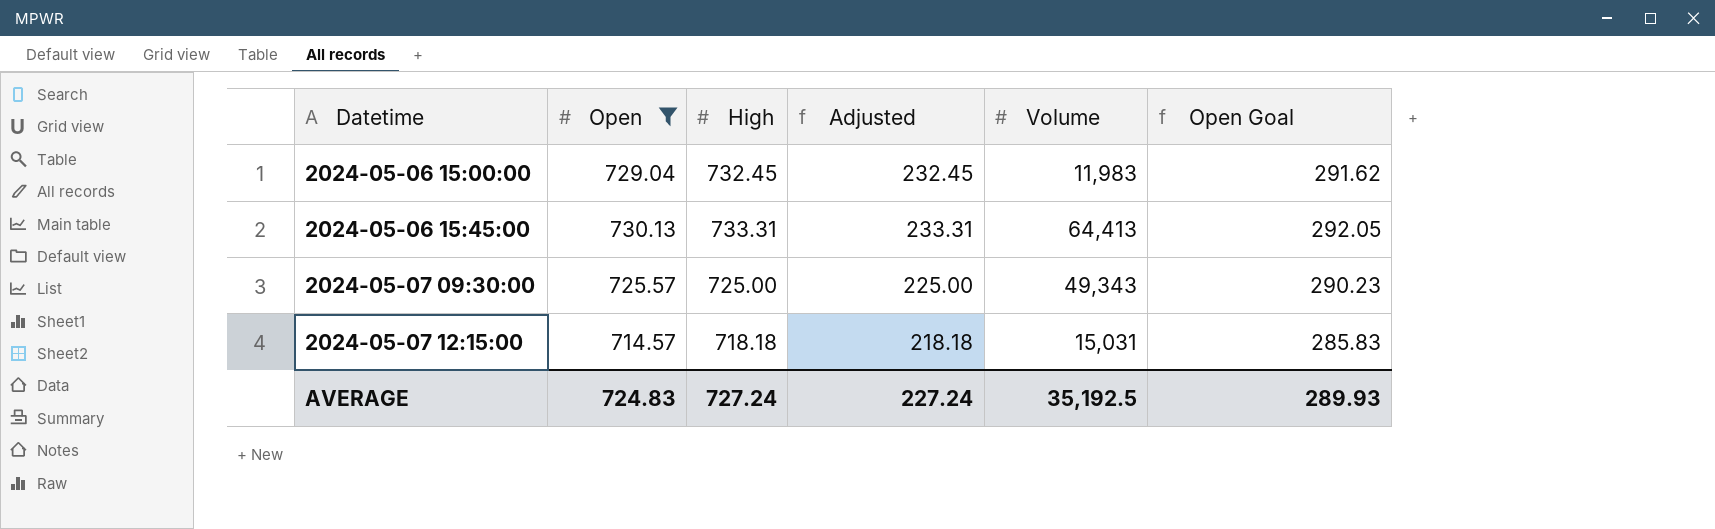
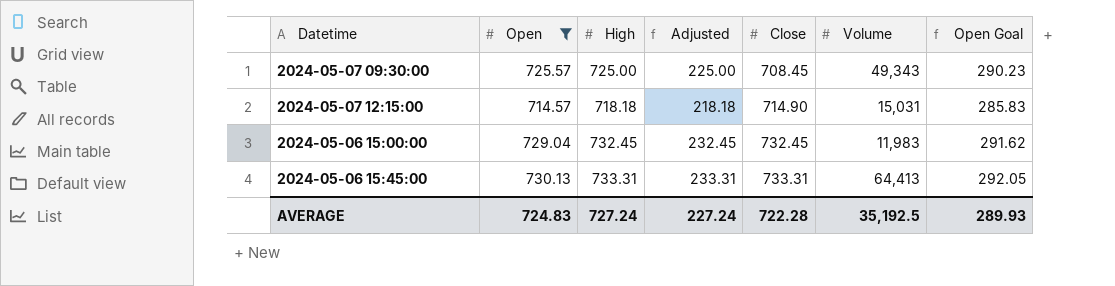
row order: Datetime ascending -> Close ascending
column Close | position: none -> 5

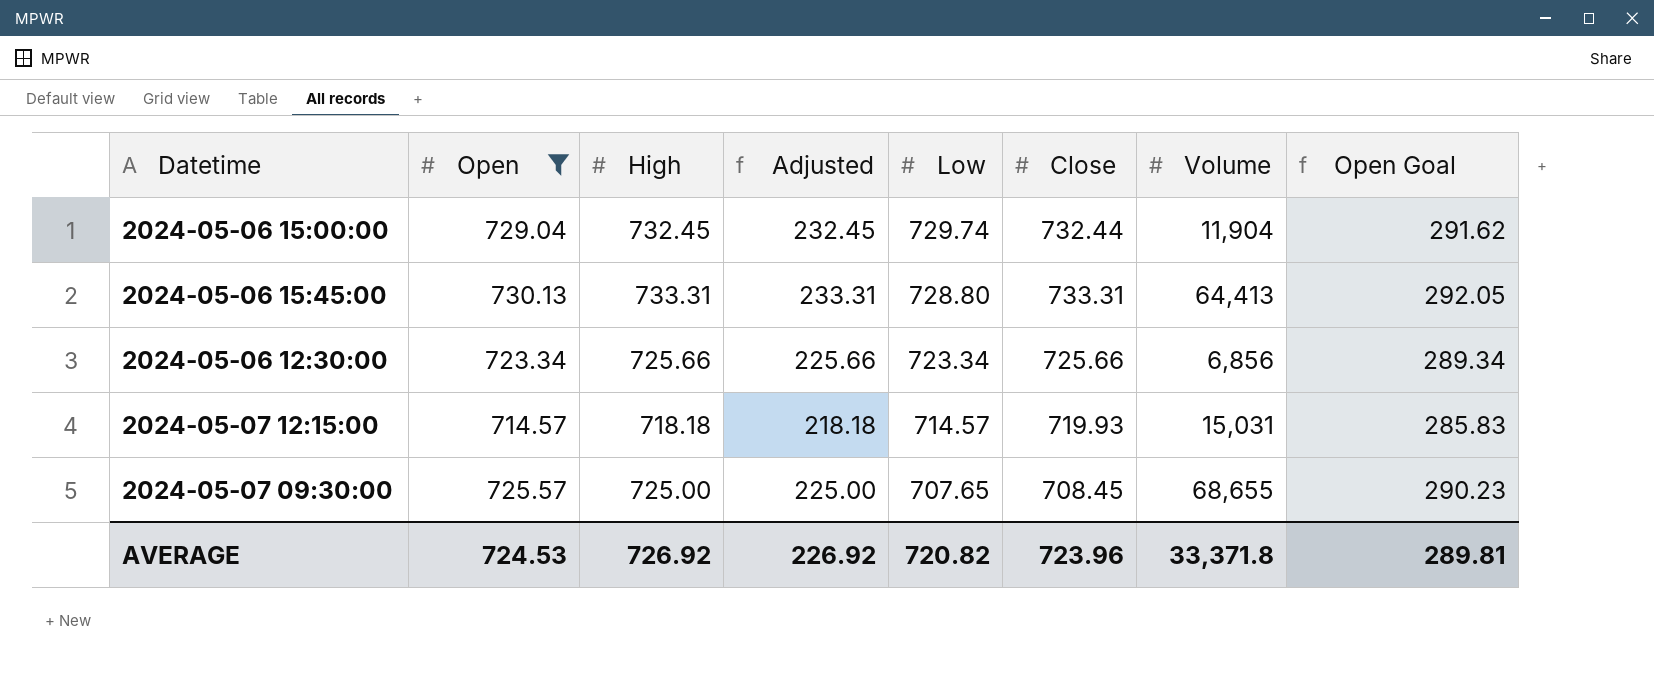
row order: Close ascending -> Low descending
column Low | position: none -> 5
2024-05-06 15:00:00 | Close: 732.45 -> 732.44
2024-05-06 15:00:00 | Volume: 11,983 -> 11,904
row 2024-05-06 12:30:00: none -> 723.34 | 725.66 | 225.66 | 723.34 | 725.66 | 6,856 | 289.34
2024-05-07 12:15:00 | Close: 714.90 -> 719.93
2024-05-07 09:30:00 | Volume: 49,343 -> 68,655
AVERAGE | Open: 724.83 -> 724.53
AVERAGE | High: 727.24 -> 726.92
AVERAGE | Adjusted: 227.24 -> 226.92
AVERAGE | Close: 722.28 -> 723.96
AVERAGE | Volume: 35,192.5 -> 33,371.8
AVERAGE | Open Goal: 289.93 -> 289.81

